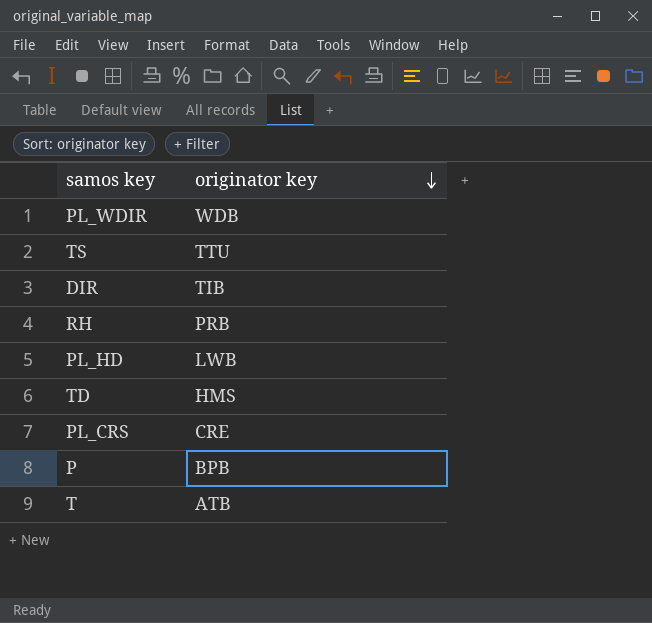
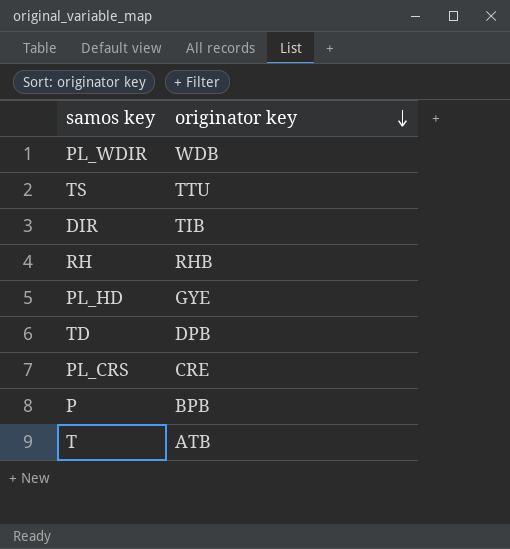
RH | originator key: PRB -> RHB
PL_HD | originator key: LWB -> GYE
TD | originator key: HMS -> DPB

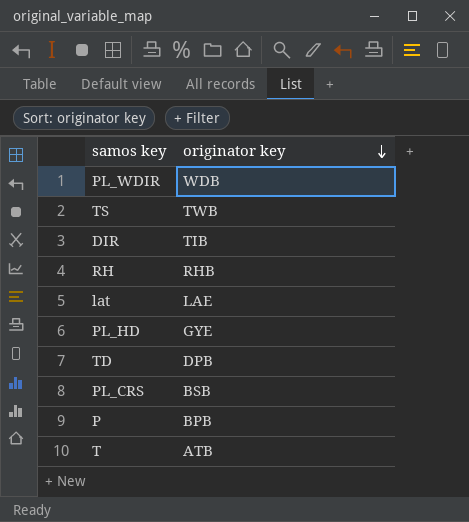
TS | originator key: TTU -> TWB
row lat: none -> LAE
PL_CRS | originator key: CRE -> BSB

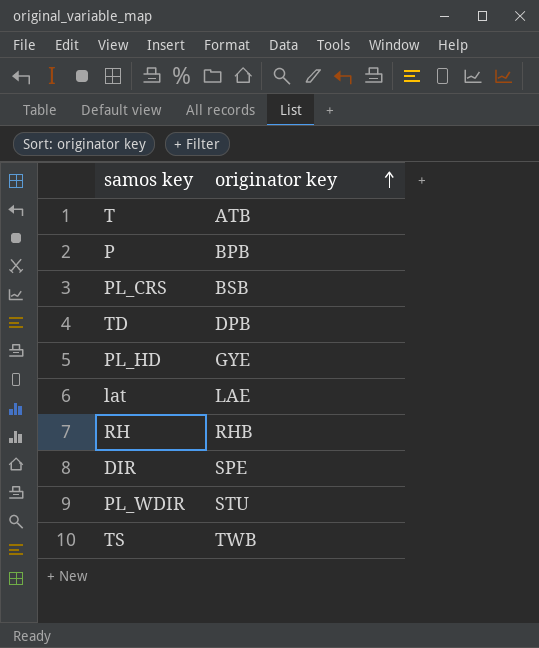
row order: originator key descending -> originator key ascending
DIR | originator key: TIB -> SPE
PL_WDIR | originator key: WDB -> STU

